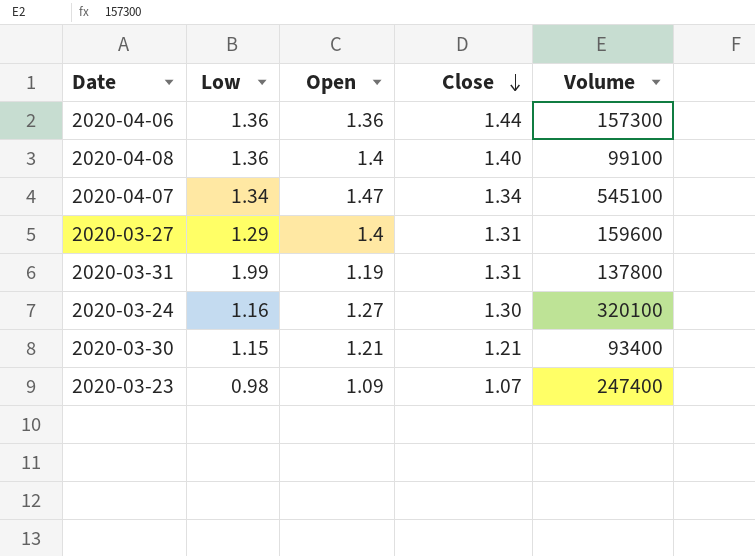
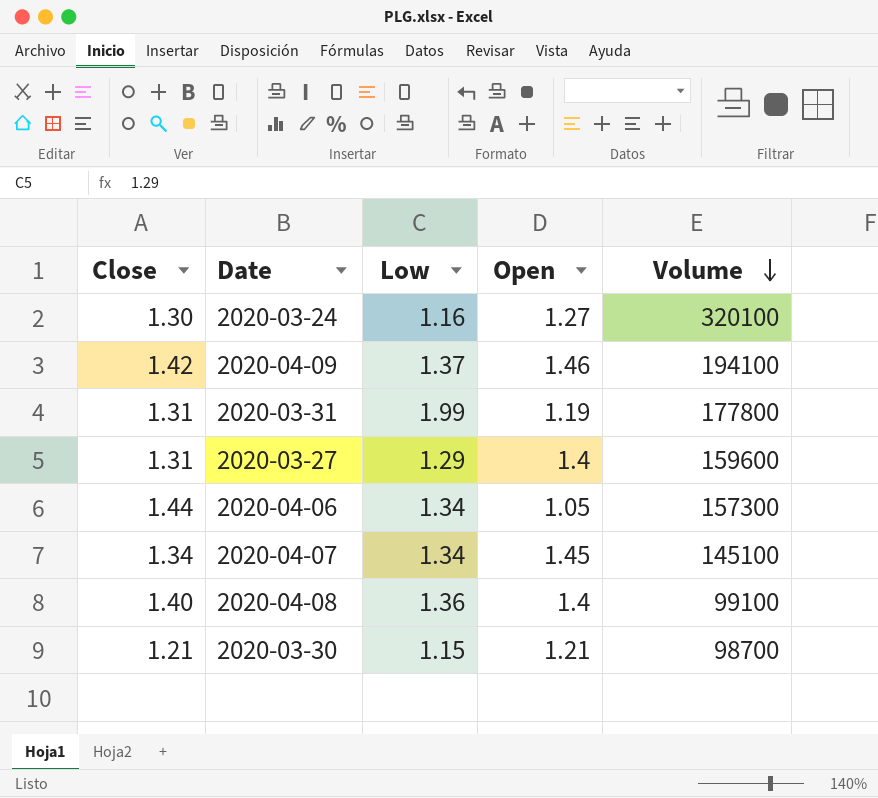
row order: Close descending -> Volume descending
column Close | position: 4 -> 1
row 2020-03-23: 0.98 | 1.09 | 1.07 | 247400 -> none
row 2020-04-09: none -> 1.42 | 1.37 | 1.46 | 194100
2020-03-31 | Volume: 137800 -> 177800
2020-04-06 | Low: 1.36 -> 1.34
2020-04-06 | Open: 1.36 -> 1.05
2020-04-07 | Open: 1.47 -> 1.45
2020-04-07 | Volume: 545100 -> 145100
2020-03-30 | Volume: 93400 -> 98700

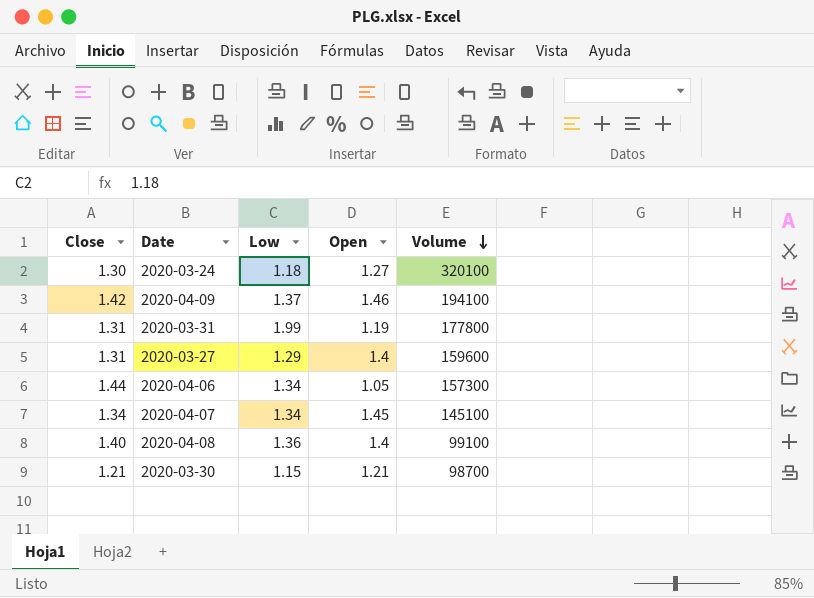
2020-03-24 | Low: 1.16 -> 1.18

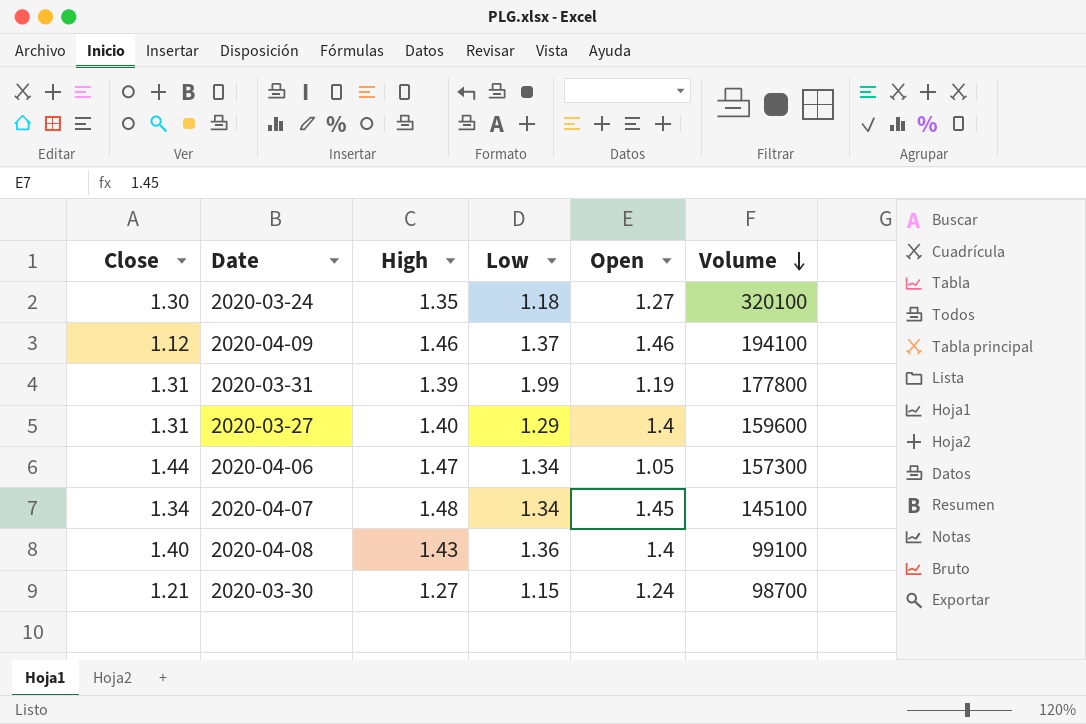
column High | position: none -> 3
2020-04-09 | Close: 1.42 -> 1.12
2020-03-30 | Open: 1.21 -> 1.24

